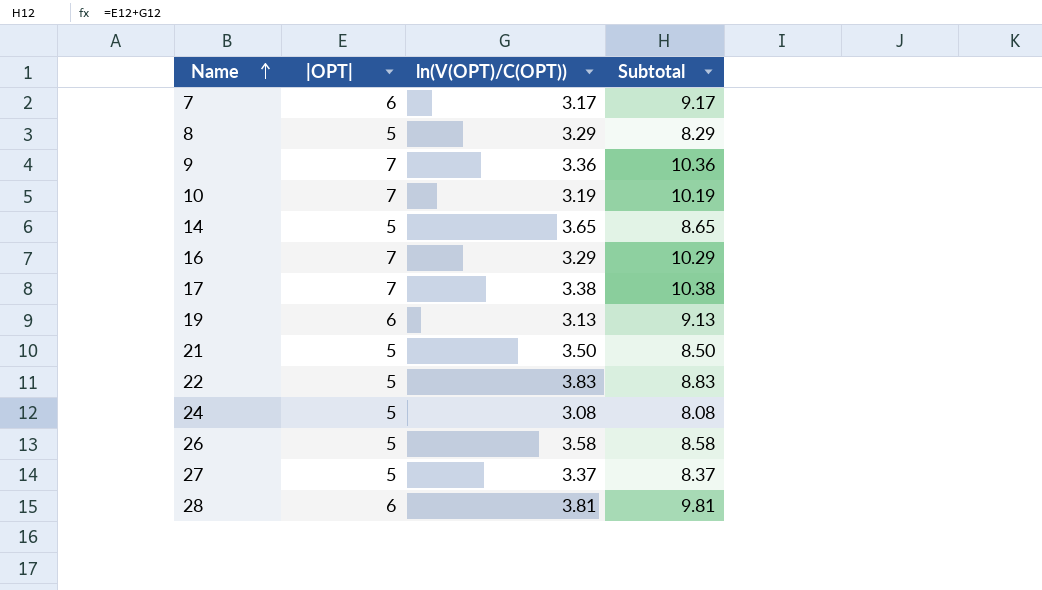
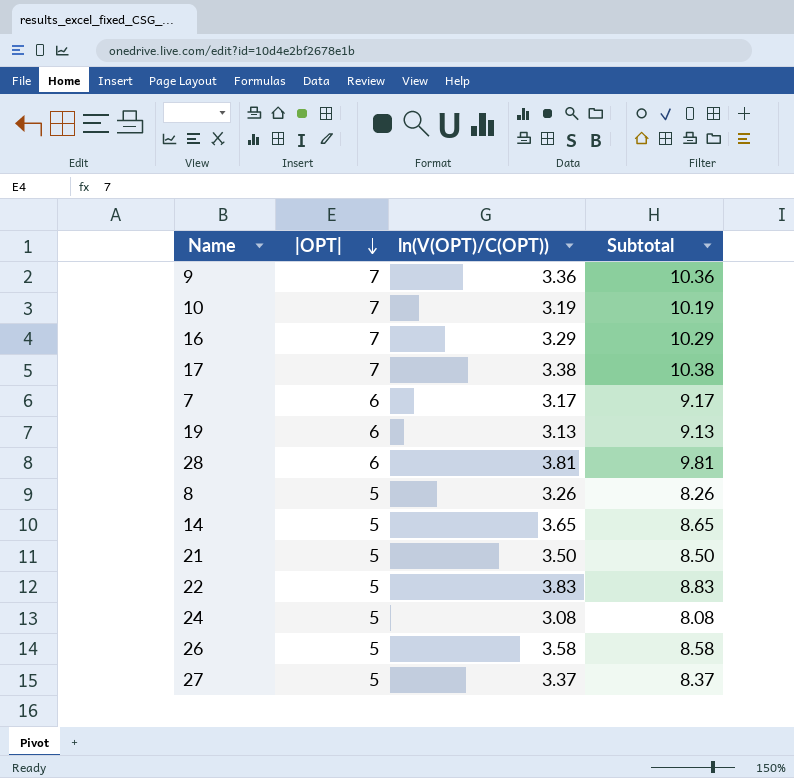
row order: Name ascending -> |OPT| descending
8 | ln(V(OPT)/C(OPT)): 3.29 -> 3.26
8 | Subtotal: 8.29 -> 8.26

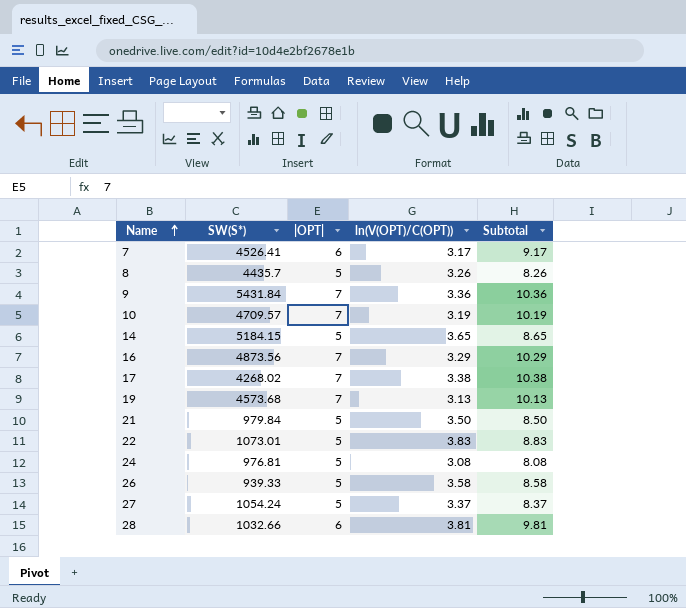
row order: |OPT| descending -> Name ascending
column SW(S*) | position: none -> 2
19 | |OPT|: 6 -> 7
19 | Subtotal: 9.13 -> 10.13

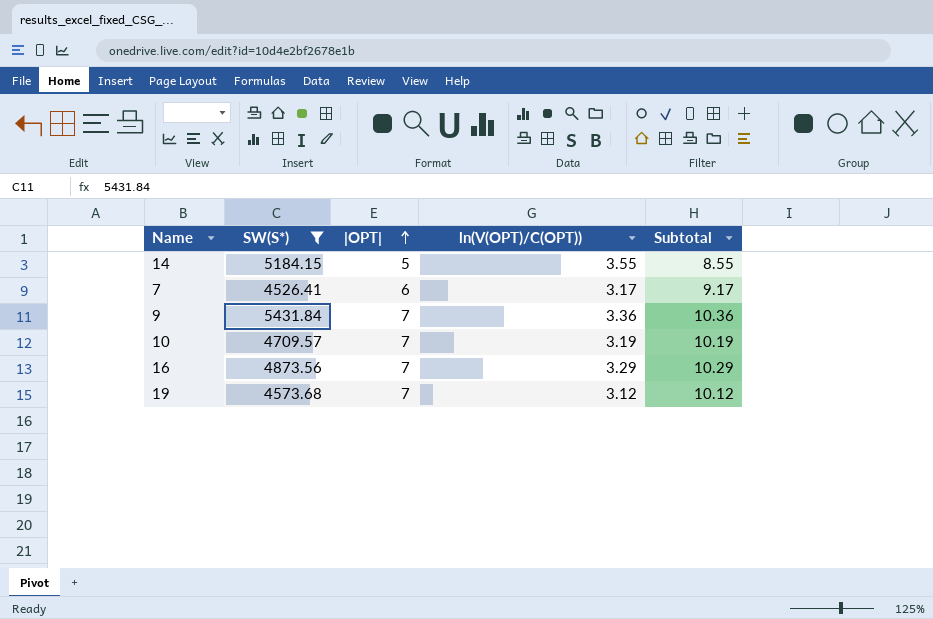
filter: none -> SW(S*) >= 4526.41
row order: Name ascending -> |OPT| ascending
14 | ln(V(OPT)/C(OPT)): 3.65 -> 3.55
14 | Subtotal: 8.65 -> 8.55
19 | ln(V(OPT)/C(OPT)): 3.13 -> 3.12
19 | Subtotal: 10.13 -> 10.12

